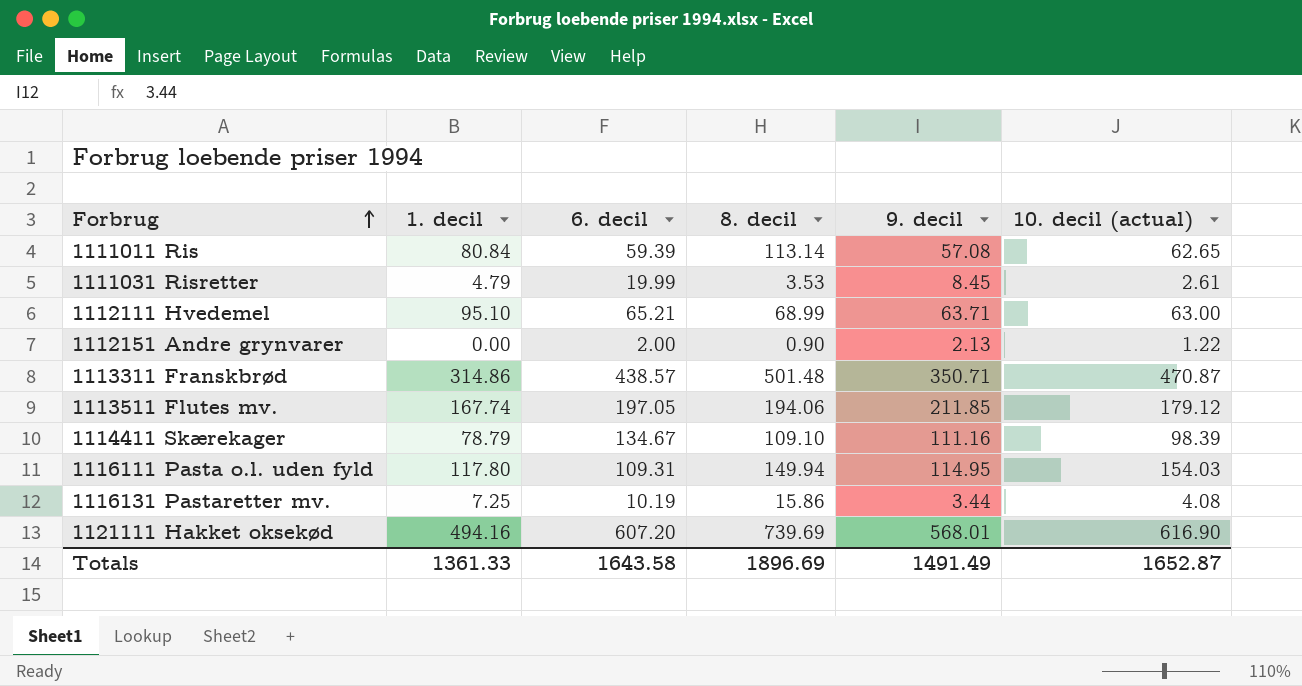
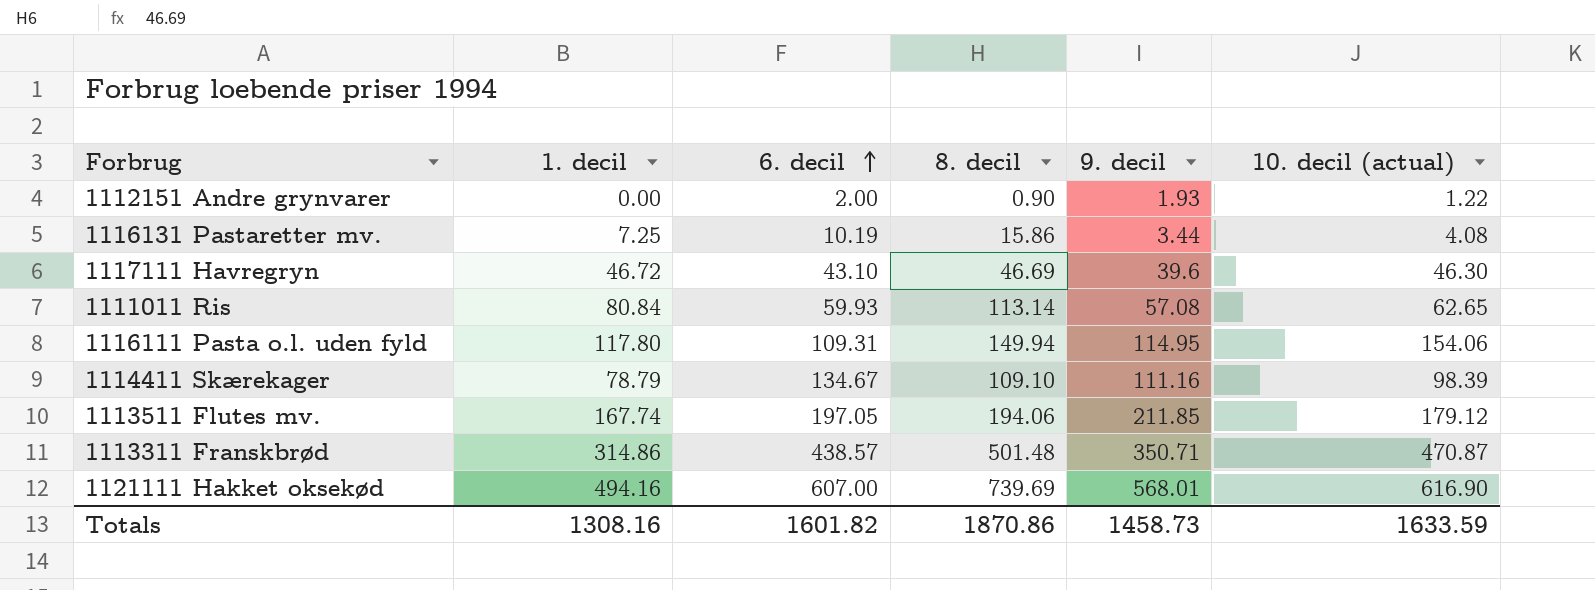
row order: Forbrug ascending -> 6. decil ascending
row 1111031 Risretter: 4.79 | 19.99 | 3.53 | 8.45 | 2.61 -> none
row 1112111 Hvedemel: 95.10 | 65.21 | 68.99 | 63.71 | 63.00 -> none
1112151 Andre grynvarer | 9. decil: 2.13 -> 1.93
row 1117111 Havregryn: none -> 46.72 | 43.10 | 46.69 | 39.6 | 46.30
1111011 Ris | 6. decil: 59.39 -> 59.93
1116111 Pasta o.l. uden fyld | 10. decil (actual): 154.03 -> 154.06
1121111 Hakket oksekød | 6. decil: 607.20 -> 607.00
Totals | 1. decil: 1361.33 -> 1308.16
Totals | 6. decil: 1643.58 -> 1601.82
Totals | 8. decil: 1896.69 -> 1870.86
Totals | 9. decil: 1491.49 -> 1458.73
Totals | 10. decil (actual): 1652.87 -> 1633.59

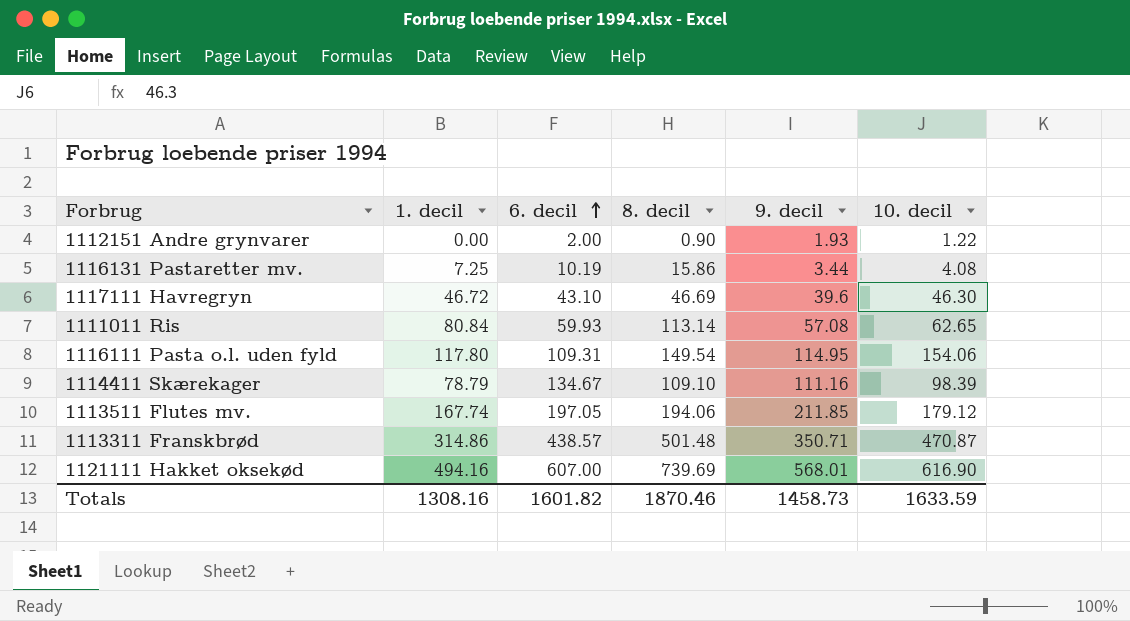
column name: 10. decil (actual) -> 10. decil
1116111 Pasta o.l. uden fyld | 8. decil: 149.94 -> 149.54
Totals | 8. decil: 1870.86 -> 1870.46

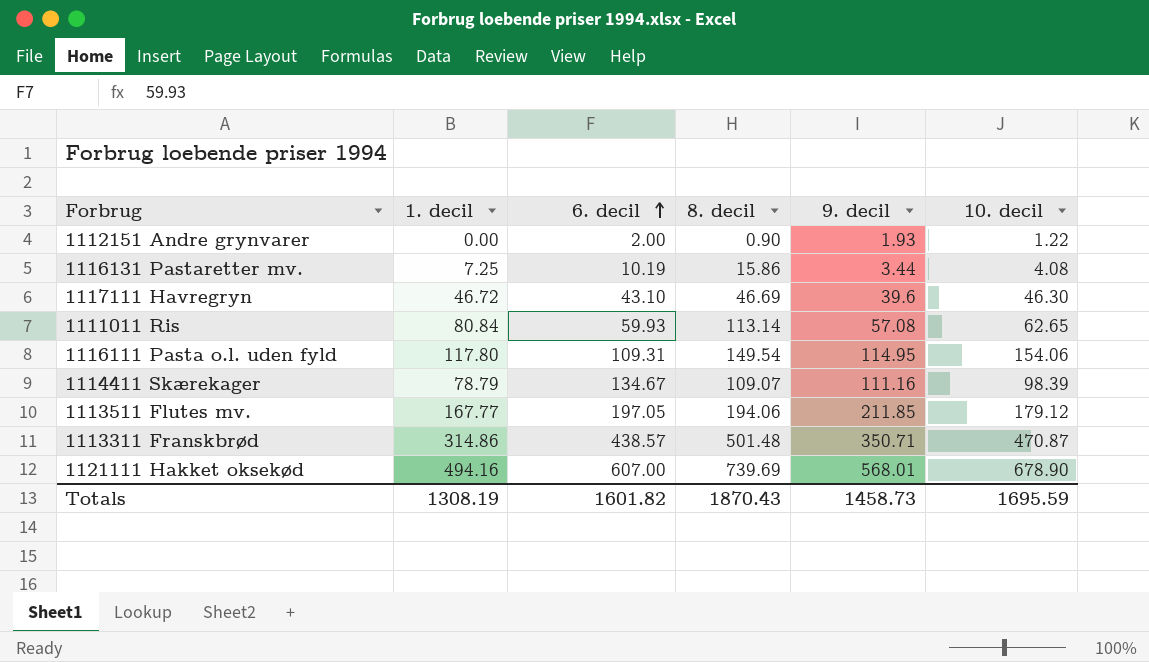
1114411 Skærekager | 8. decil: 109.10 -> 109.07
1113511 Flutes mv. | 1. decil: 167.74 -> 167.77
1121111 Hakket oksekød | 10. decil: 616.90 -> 678.90
Totals | 1. decil: 1308.16 -> 1308.19
Totals | 8. decil: 1870.46 -> 1870.43
Totals | 10. decil: 1633.59 -> 1695.59

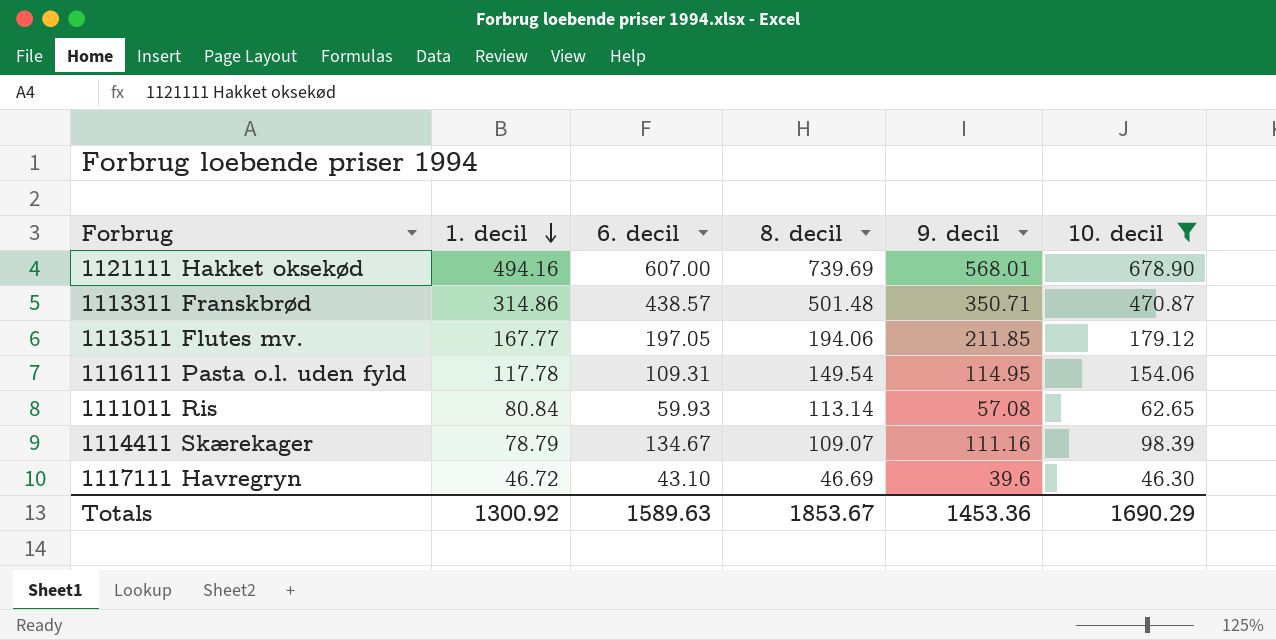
filter: none -> 10. decil >= 46.30
row order: 6. decil ascending -> 1. decil descending
1116111 Pasta o.l. uden fyld | 1. decil: 117.80 -> 117.78
Totals | 1. decil: 1308.19 -> 1300.92
Totals | 6. decil: 1601.82 -> 1589.63
Totals | 8. decil: 1870.43 -> 1853.67
Totals | 9. decil: 1458.73 -> 1453.36
Totals | 10. decil: 1695.59 -> 1690.29

